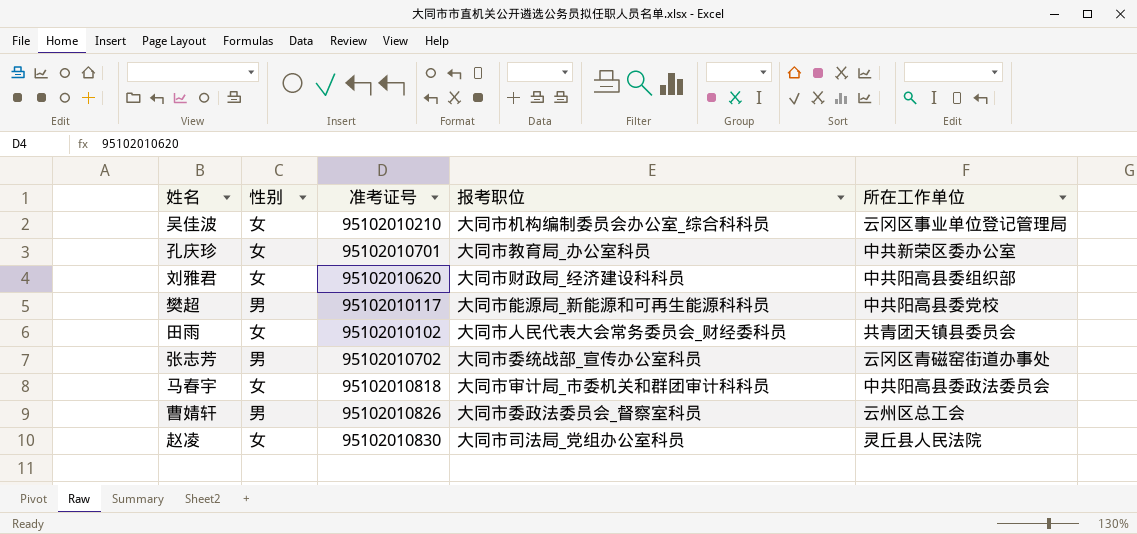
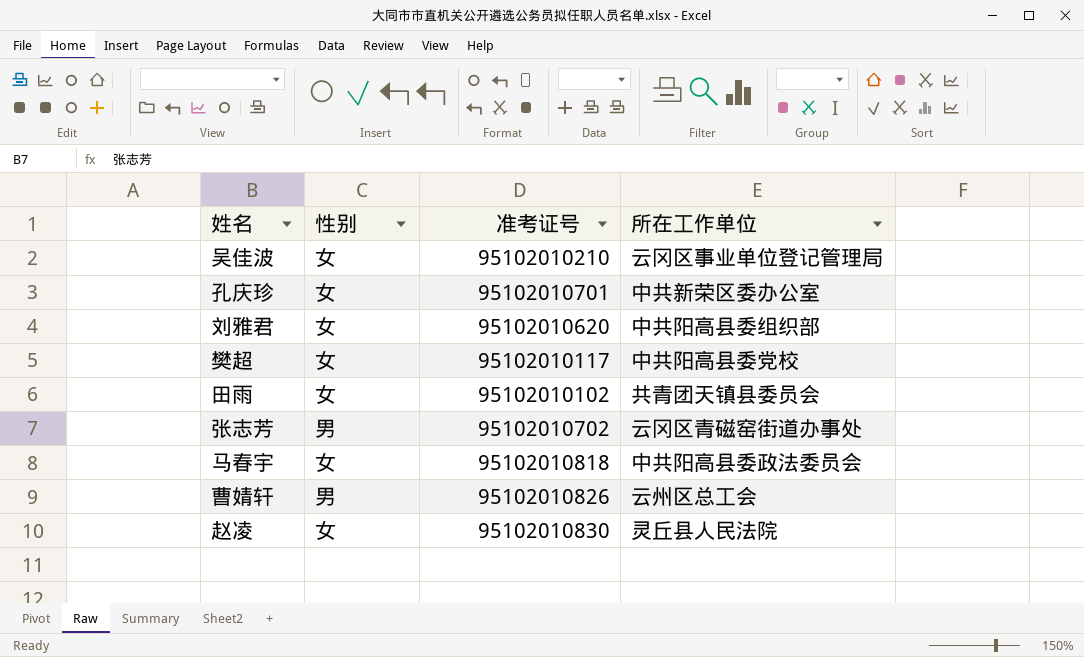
column 报考职位 | position: 4 -> none
樊超 | 性别: 男 -> 女

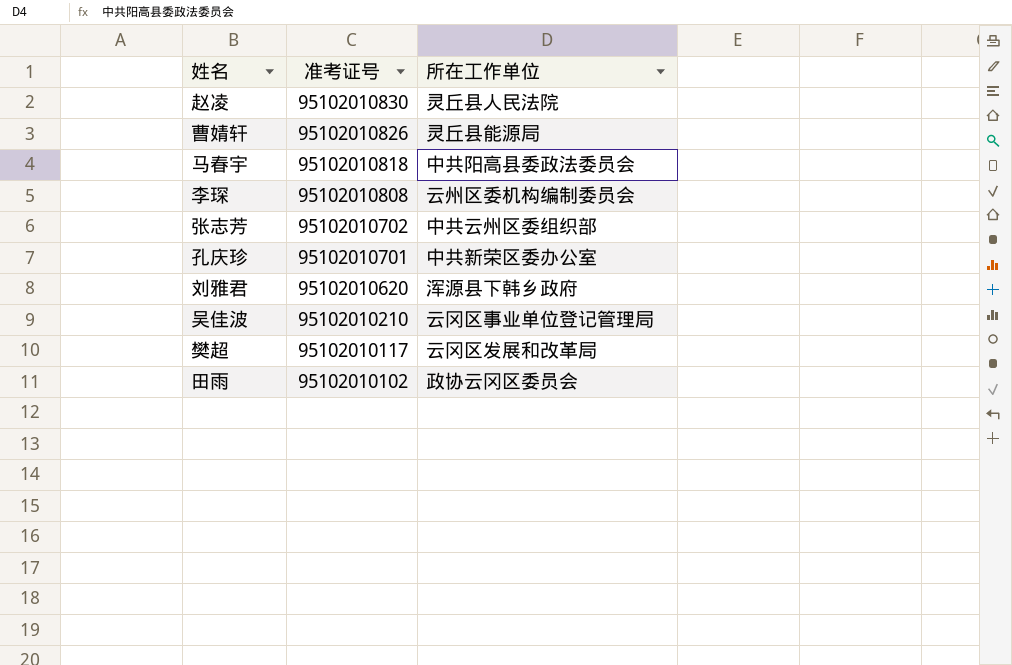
row order: none -> 准考证号 descending
column 性别 | position: 2 -> none
曹婧轩 | 所在工作单位: 云州区总工会 -> 灵丘县能源局
row 李琛: none -> 95102010808 | 云州区委机构编制委员会
张志芳 | 所在工作单位: 云冈区青磁窑街道办事处 -> 中共云州区委组织部
刘雅君 | 所在工作单位: 中共阳高县委组织部 -> 浑源县下韩乡政府
樊超 | 所在工作单位: 中共阳高县委党校 -> 云冈区发展和改革局
田雨 | 所在工作单位: 共青团天镇县委员会 -> 政协云冈区委员会

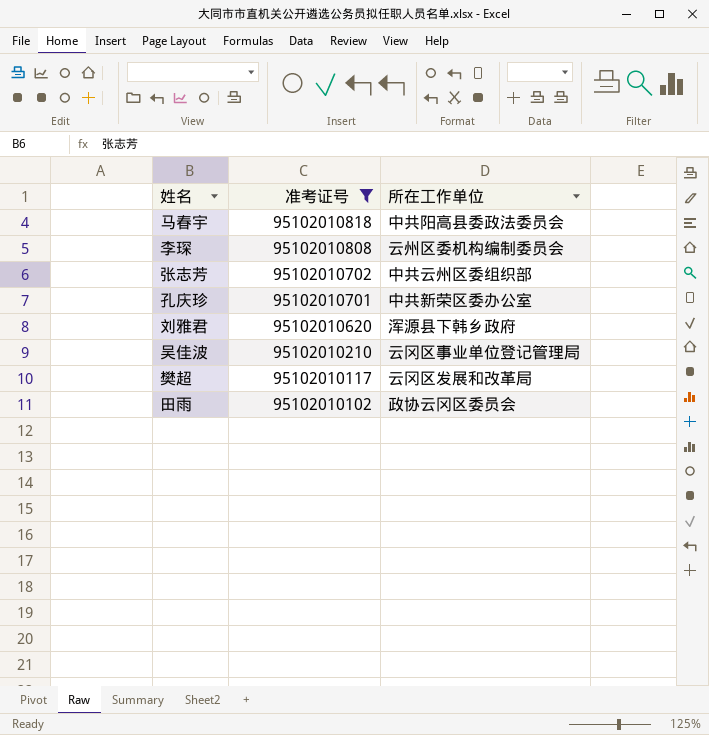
filter: none -> 准考证号 <= 95102010818

